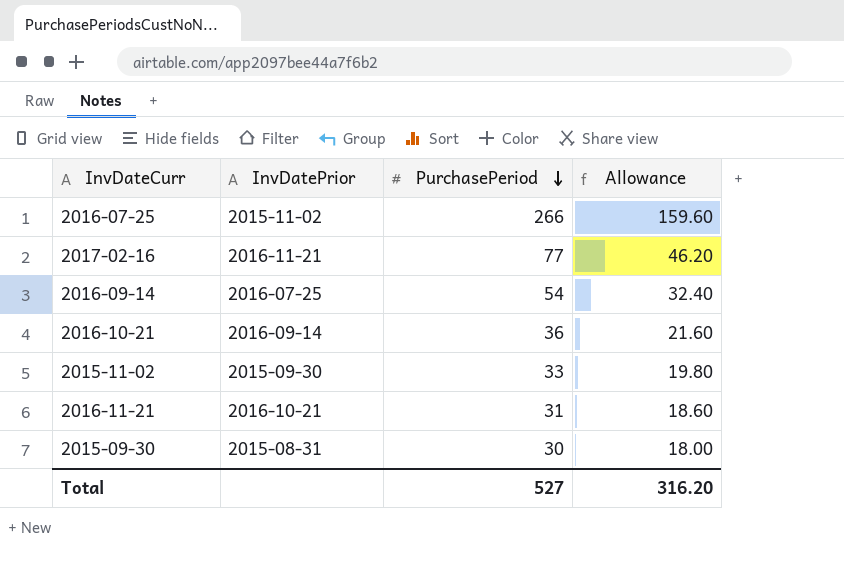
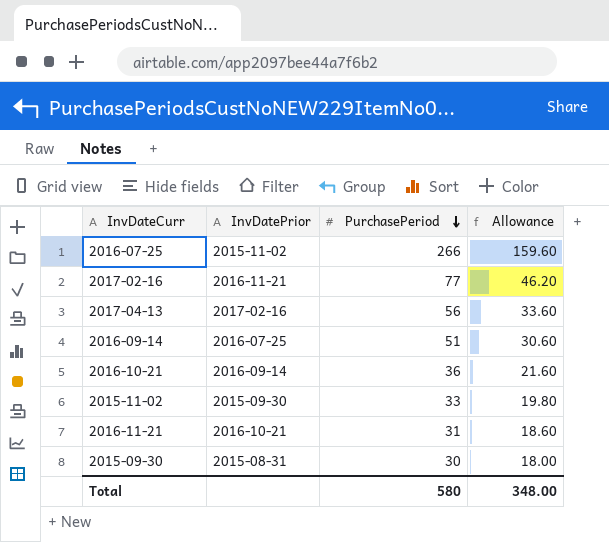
row 2017-04-13: none -> 2017-02-16 | 56 | 33.60
2016-09-14 | PurchasePeriod: 54 -> 51
2016-09-14 | Allowance: 32.40 -> 30.60
Total | PurchasePeriod: 527 -> 580
Total | Allowance: 316.20 -> 348.00

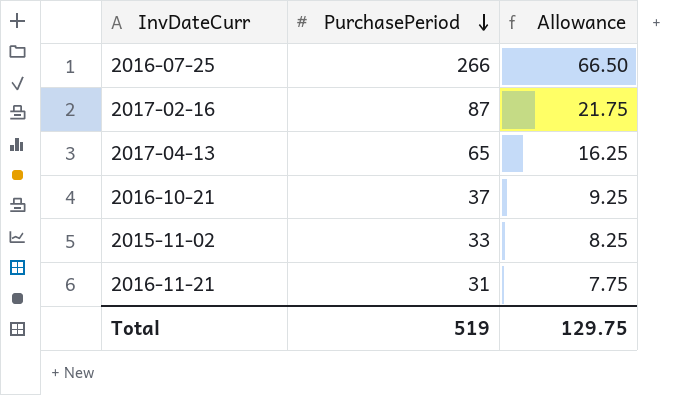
column InvDatePrior | position: 2 -> none
column Allowance | formula: [PurchasePeriod] * 0.6 -> [PurchasePeriod] * 0.25
row 2016-09-14: 2016-07-25 | 51 | 30.60 -> none
row 2015-09-30: 2015-08-31 | 30 | 18.00 -> none
2017-02-16 | PurchasePeriod: 77 -> 87
2017-04-13 | PurchasePeriod: 56 -> 65
2016-10-21 | PurchasePeriod: 36 -> 37
Total | PurchasePeriod: 580 -> 519
Total | Allowance: 348.00 -> 129.75

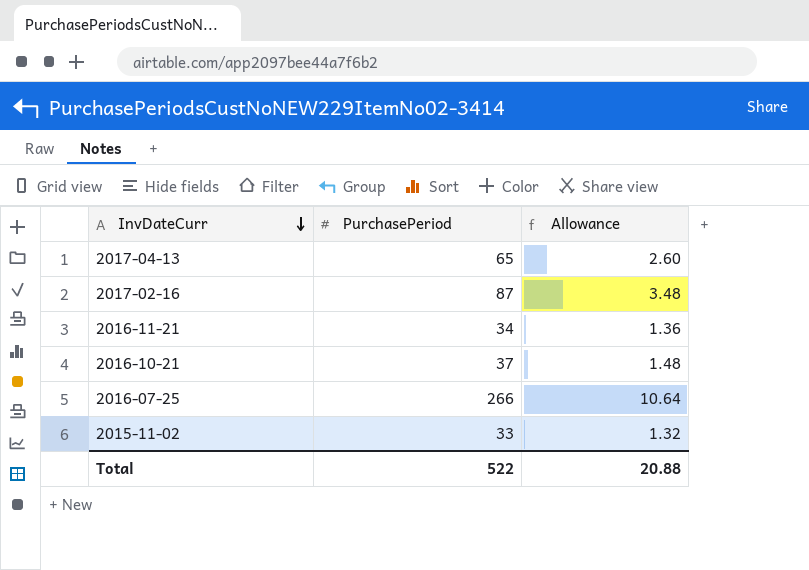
row order: PurchasePeriod descending -> InvDateCurr descending
column Allowance | formula: [PurchasePeriod] * 0.25 -> [PurchasePeriod] * 0.04
2016-11-21 | PurchasePeriod: 31 -> 34
Total | PurchasePeriod: 519 -> 522
Total | Allowance: 129.75 -> 20.88

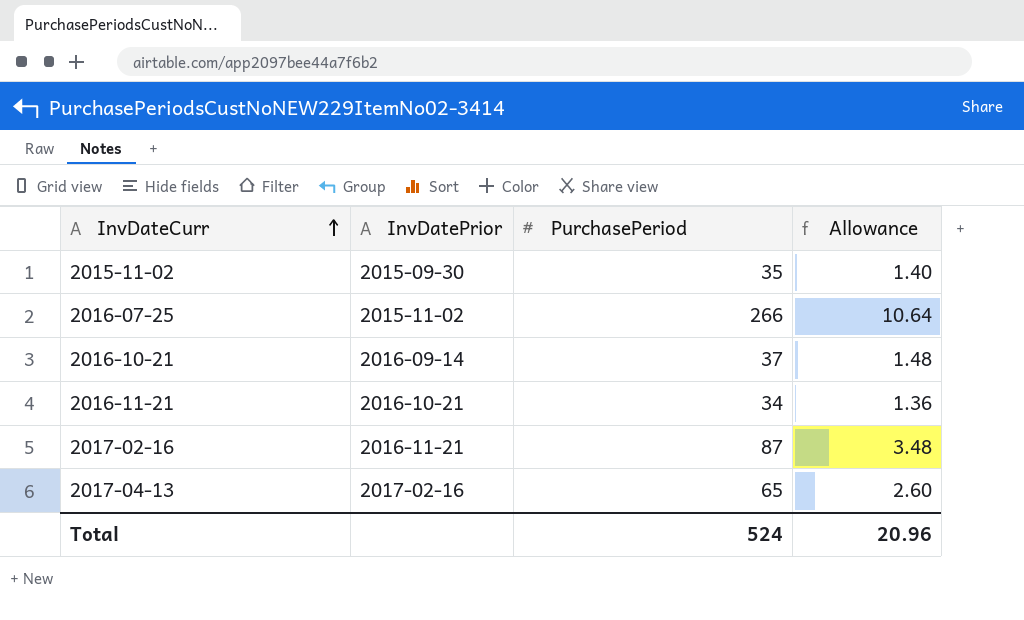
row order: InvDateCurr descending -> InvDateCurr ascending
column InvDatePrior | position: none -> 2
2015-11-02 | PurchasePeriod: 33 -> 35
2015-11-02 | Allowance: 1.32 -> 1.40
Total | PurchasePeriod: 522 -> 524
Total | Allowance: 20.88 -> 20.96

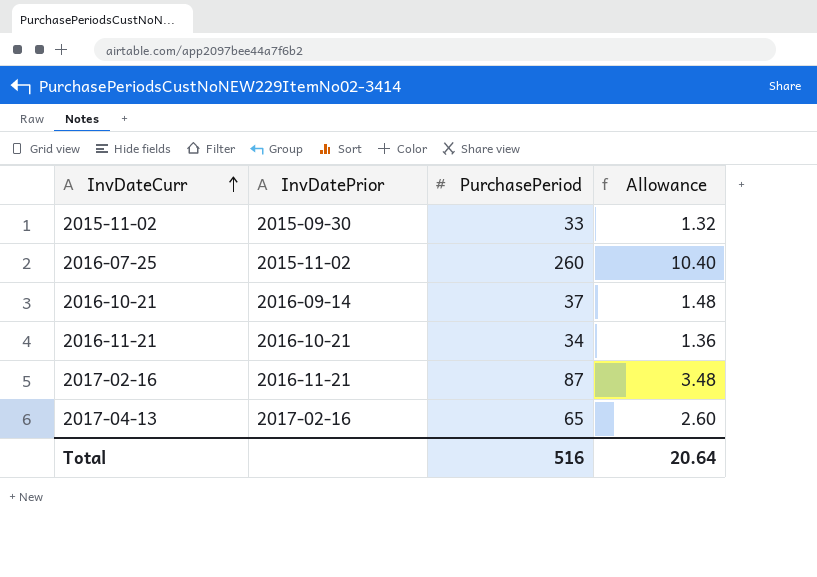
2015-11-02 | PurchasePeriod: 35 -> 33
2015-11-02 | Allowance: 1.40 -> 1.32
2016-07-25 | PurchasePeriod: 266 -> 260
2016-07-25 | Allowance: 10.64 -> 10.40
Total | PurchasePeriod: 524 -> 516
Total | Allowance: 20.96 -> 20.64

